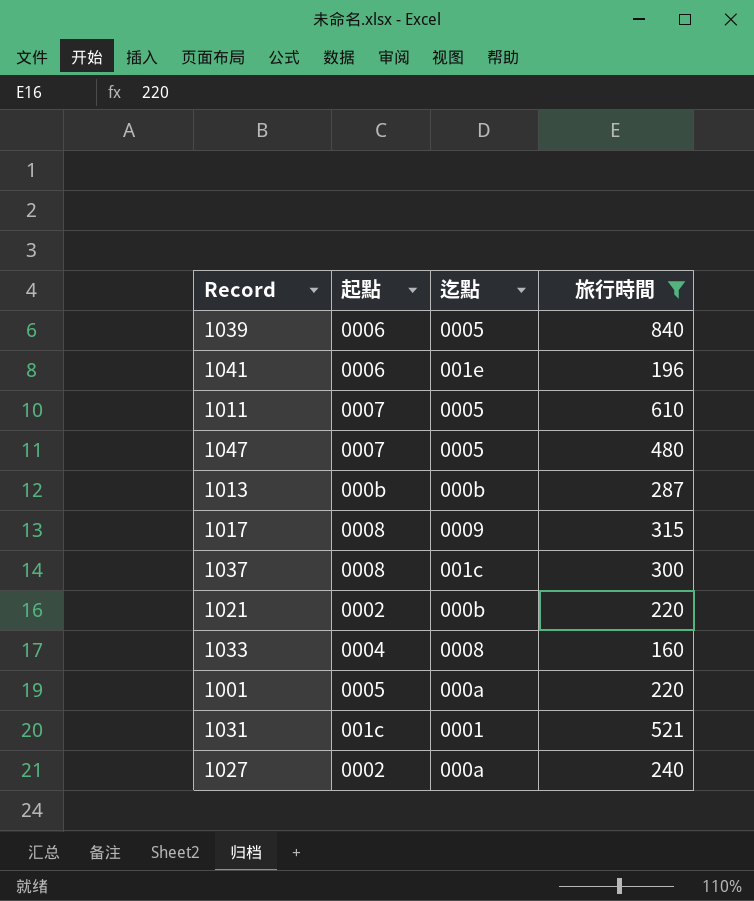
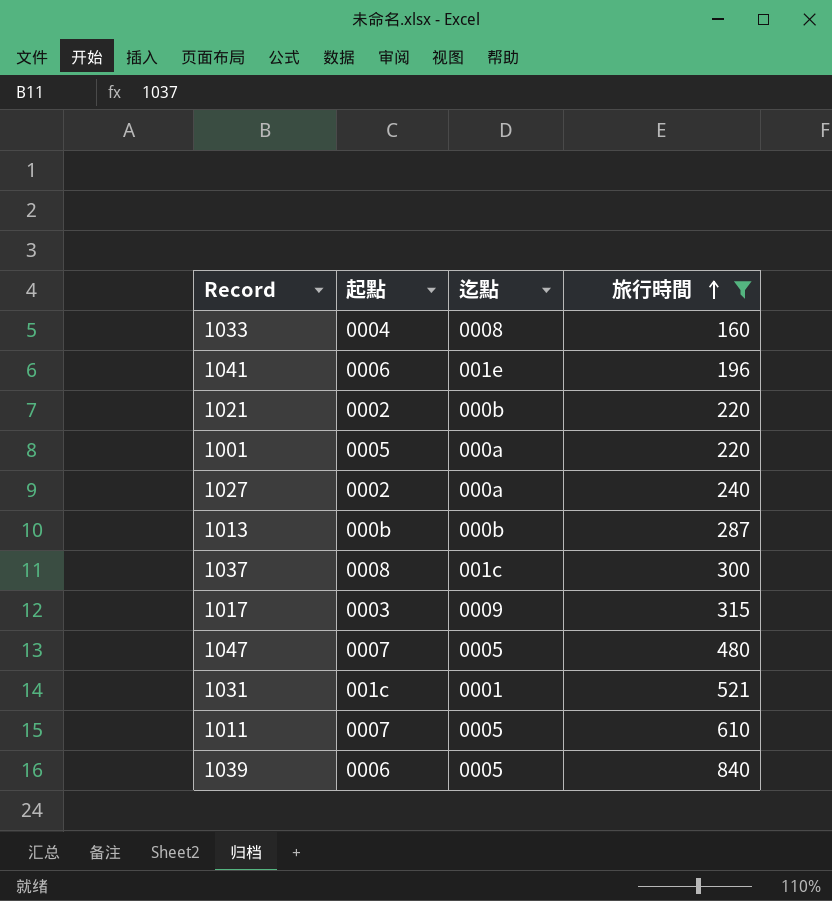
row order: none -> 旅行時間 ascending
1017 | 起點: 0008 -> 0003

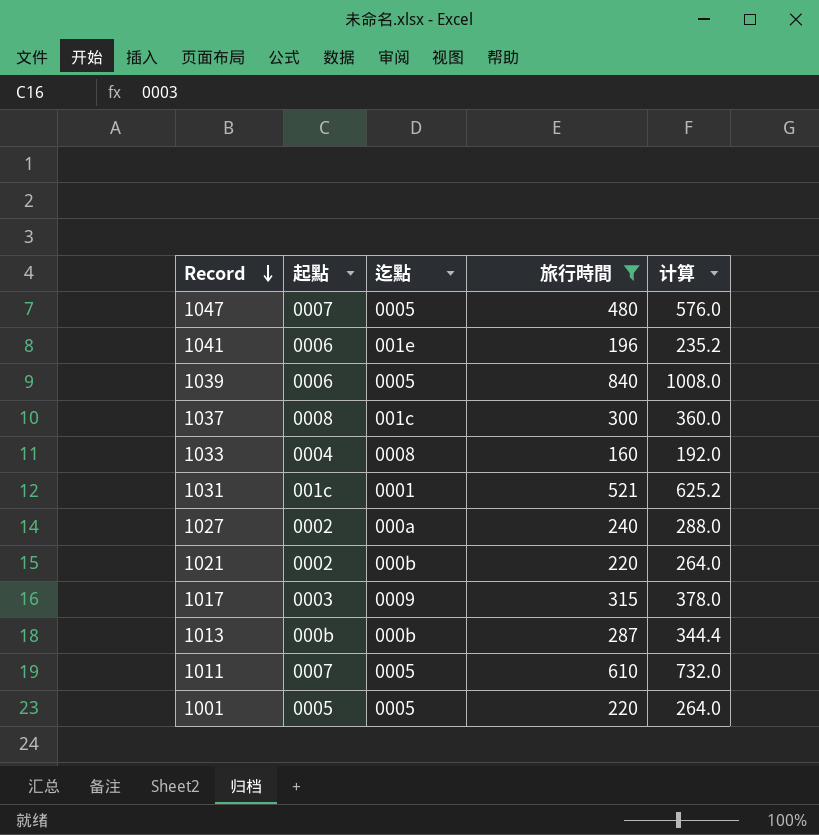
row order: 旅行時間 ascending -> Record descending
column 计算 | formula: none -> [旅行時間] * 1.2
1001 | 迄點: 000a -> 0005

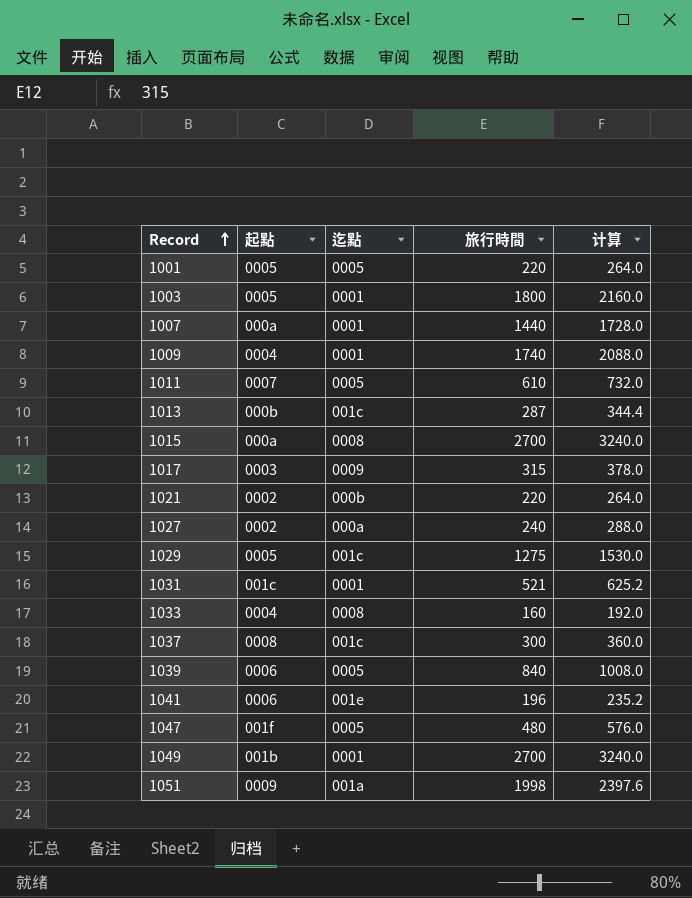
filter: 旅行時間 <= 840 -> none
row order: Record descending -> Record ascending
1013 | 迄點: 000b -> 001c
1047 | 起點: 0007 -> 001f

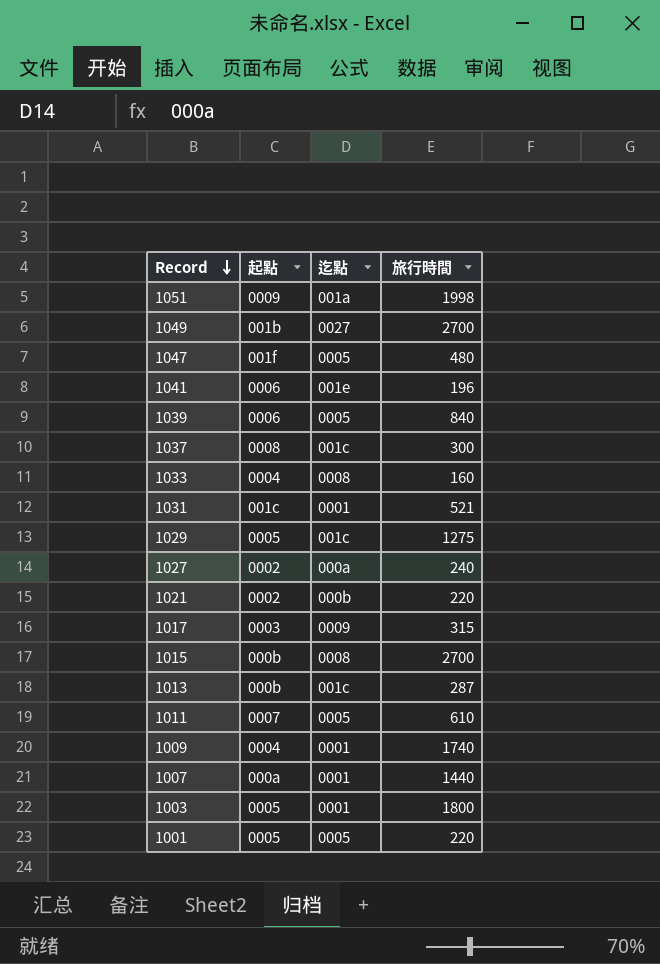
row order: Record ascending -> Record descending
column 计算 | formula: [旅行時間] * 1.2 -> none
1049 | 迄點: 0001 -> 0027
1015 | 起點: 000a -> 000b

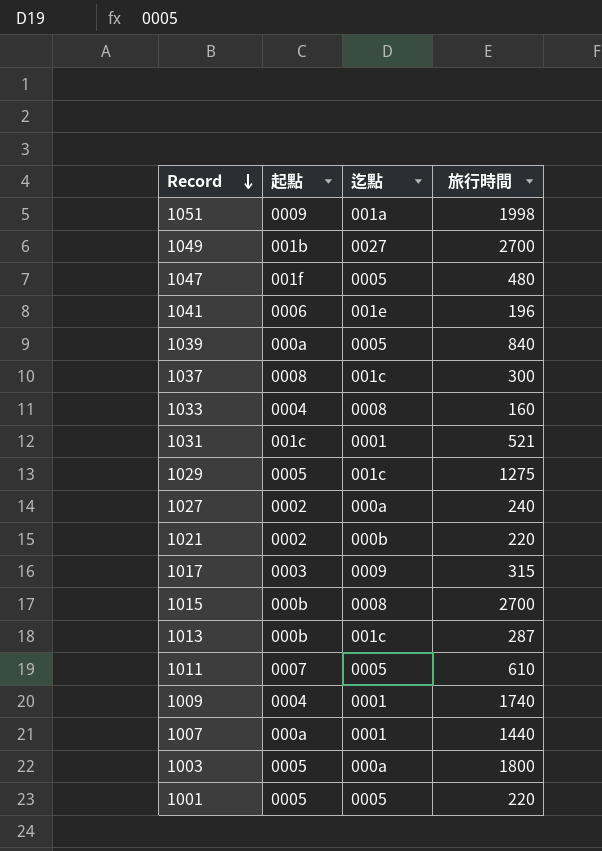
1039 | 起點: 0006 -> 000a
1003 | 迄點: 0001 -> 000a

